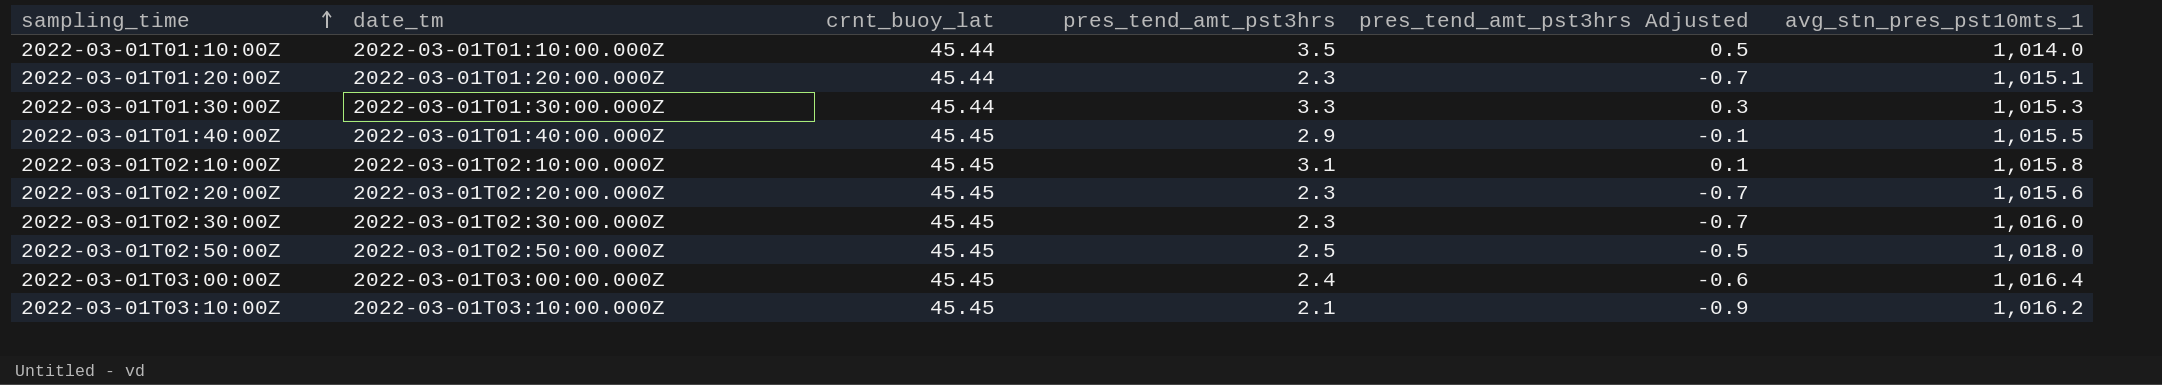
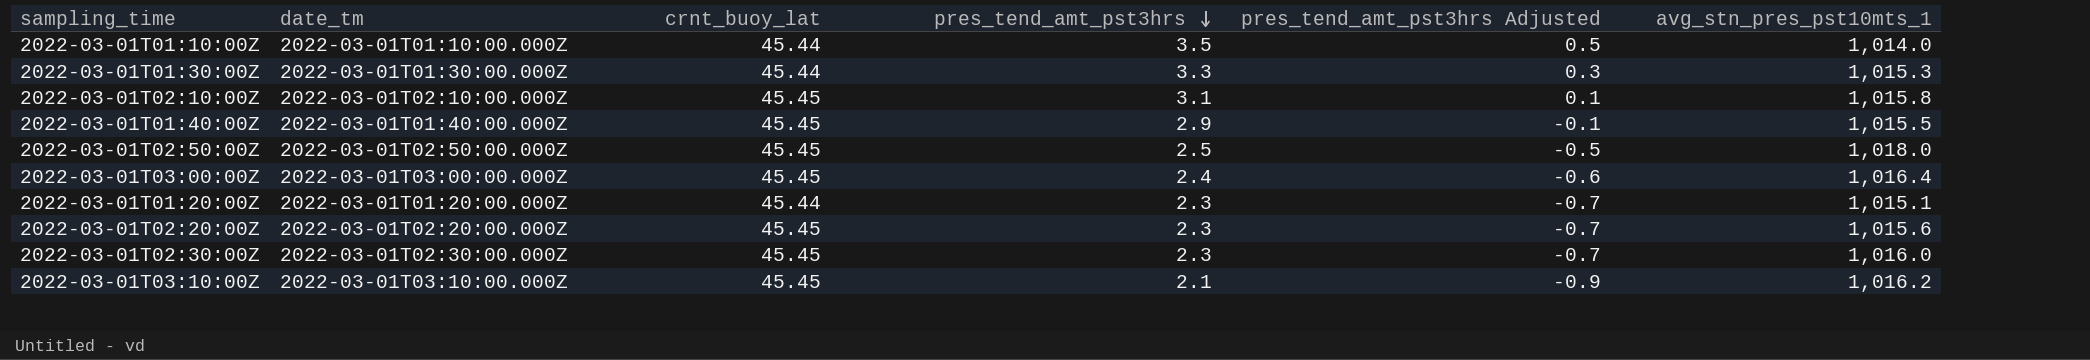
row order: sampling_time ascending -> pres_tend_amt_pst3hrs descending

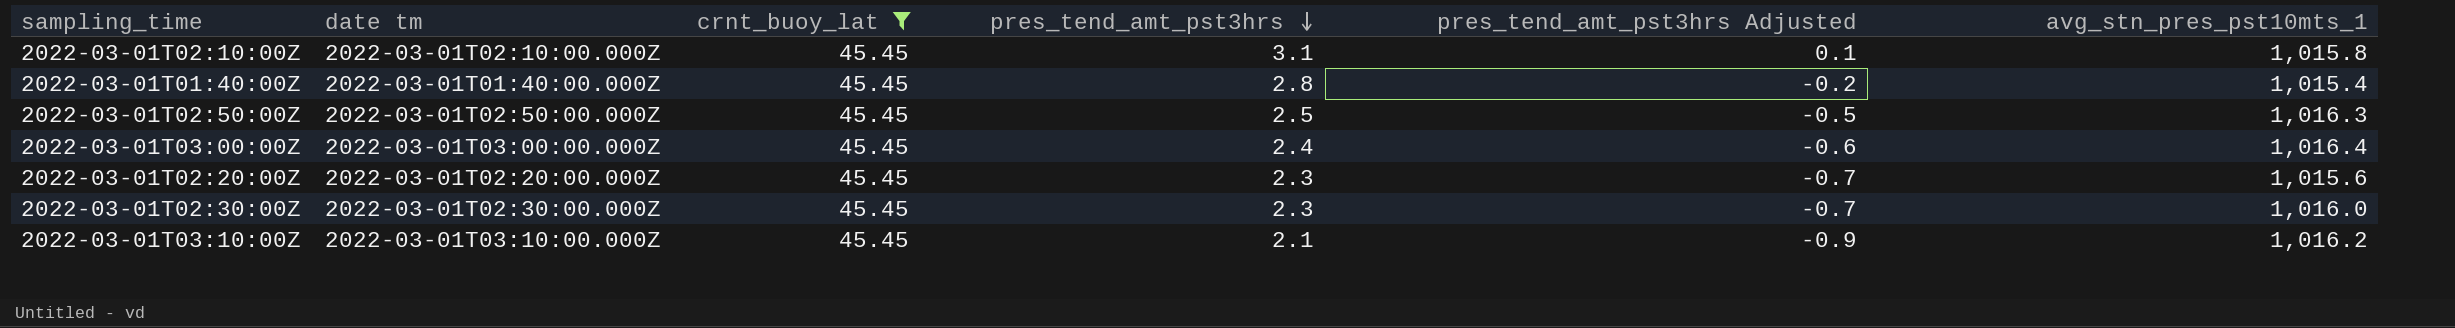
filter: none -> crnt_buoy_lat = 45.45
column name: date_tm -> date tm
2022-03-01T01:40:00Z | pres_tend_amt_pst3hrs: 2.9 -> 2.8
2022-03-01T01:40:00Z | pres_tend_amt_pst3hrs Adjusted: -0.1 -> -0.2
2022-03-01T01:40:00Z | avg_stn_pres_pst10mts_1: 1,015.5 -> 1,015.4
2022-03-01T02:50:00Z | avg_stn_pres_pst10mts_1: 1,018.0 -> 1,016.3

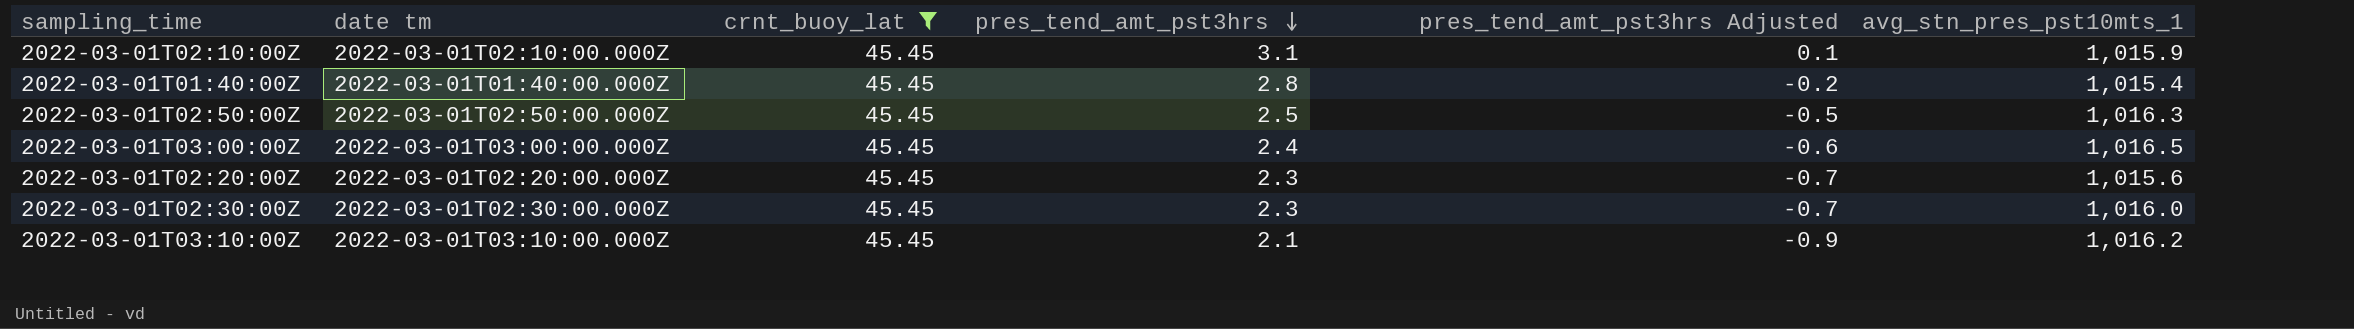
2022-03-01T02:10:00Z | avg_stn_pres_pst10mts_1: 1,015.8 -> 1,015.9
2022-03-01T03:00:00Z | avg_stn_pres_pst10mts_1: 1,016.4 -> 1,016.5

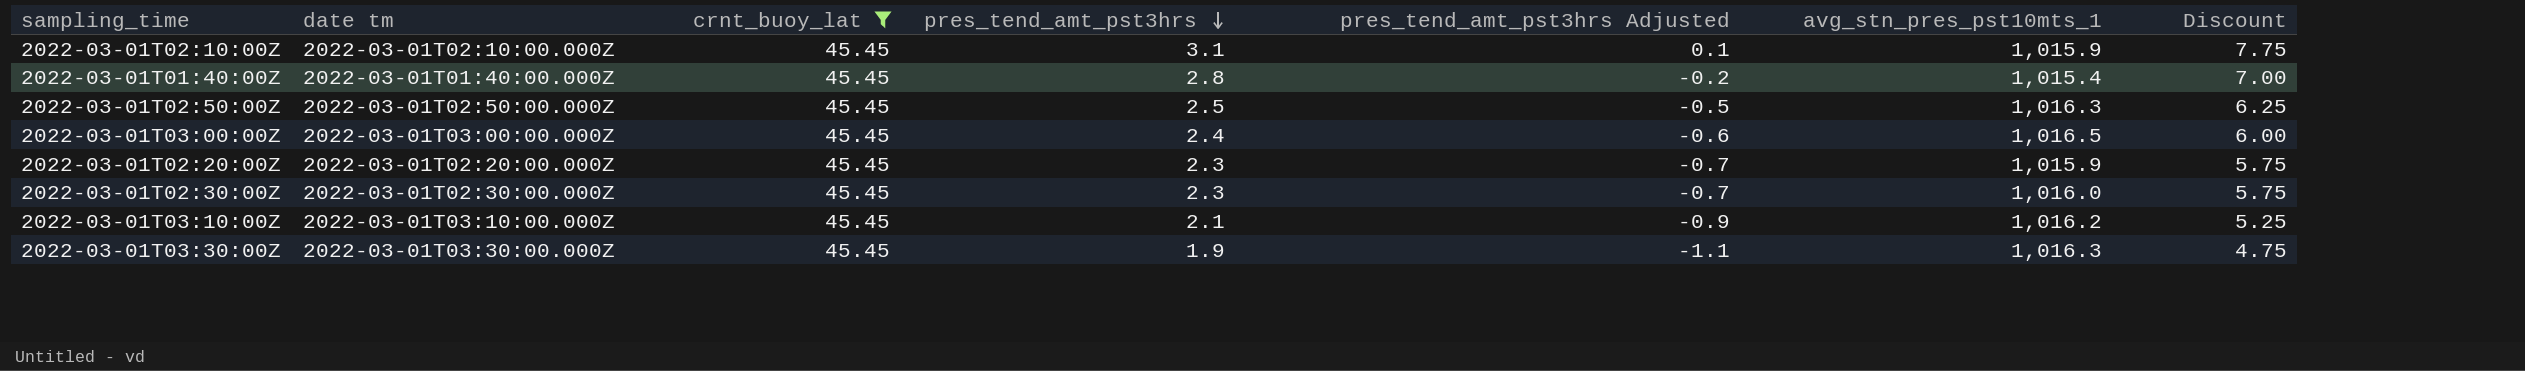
column Discount | formula: none -> [pres_tend_amt_pst3hrs] * 2.5
2022-03-01T02:20:00Z | avg_stn_pres_pst10mts_1: 1,015.6 -> 1,015.9
row 2022-03-01T03:30:00Z: none -> 2022-03-01T03:30:00.000Z | 45.45 | 1.9 | -1.1 | 1,016.3 | 4.75

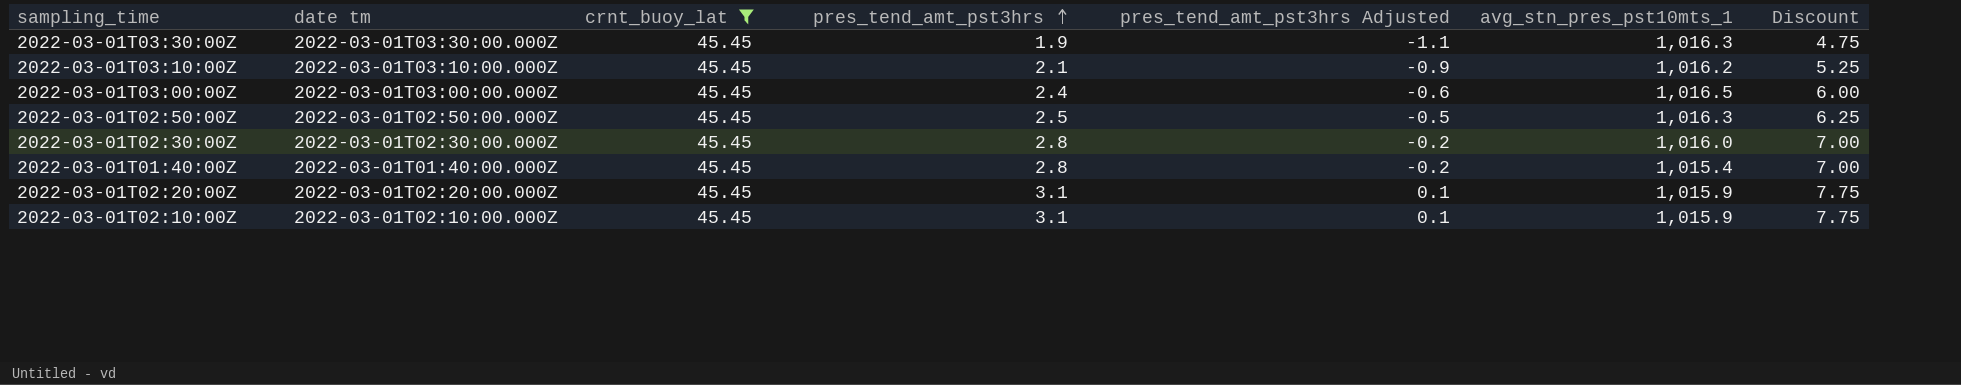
row order: pres_tend_amt_pst3hrs descending -> pres_tend_amt_pst3hrs ascending
2022-03-01T02:30:00Z | pres_tend_amt_pst3hrs: 2.3 -> 2.8
2022-03-01T02:30:00Z | pres_tend_amt_pst3hrs Adjusted: -0.7 -> -0.2
2022-03-01T02:30:00Z | Discount: 5.75 -> 7.00
2022-03-01T02:20:00Z | pres_tend_amt_pst3hrs: 2.3 -> 3.1
2022-03-01T02:20:00Z | pres_tend_amt_pst3hrs Adjusted: -0.7 -> 0.1
2022-03-01T02:20:00Z | Discount: 5.75 -> 7.75

